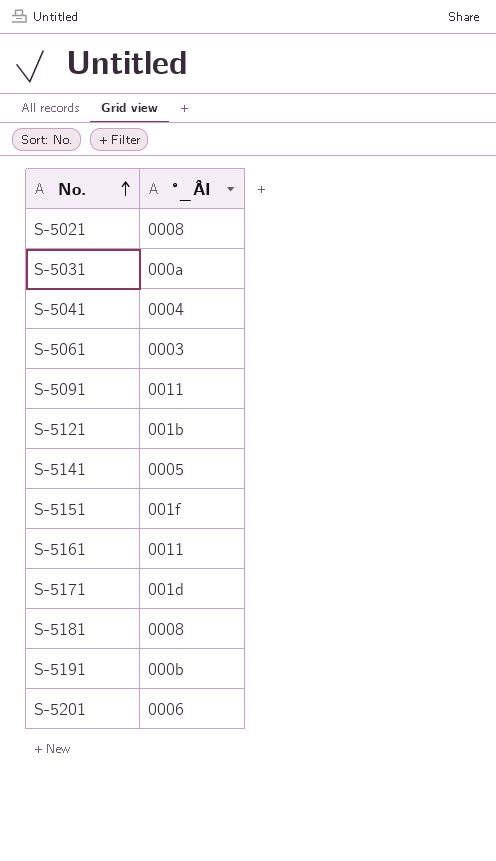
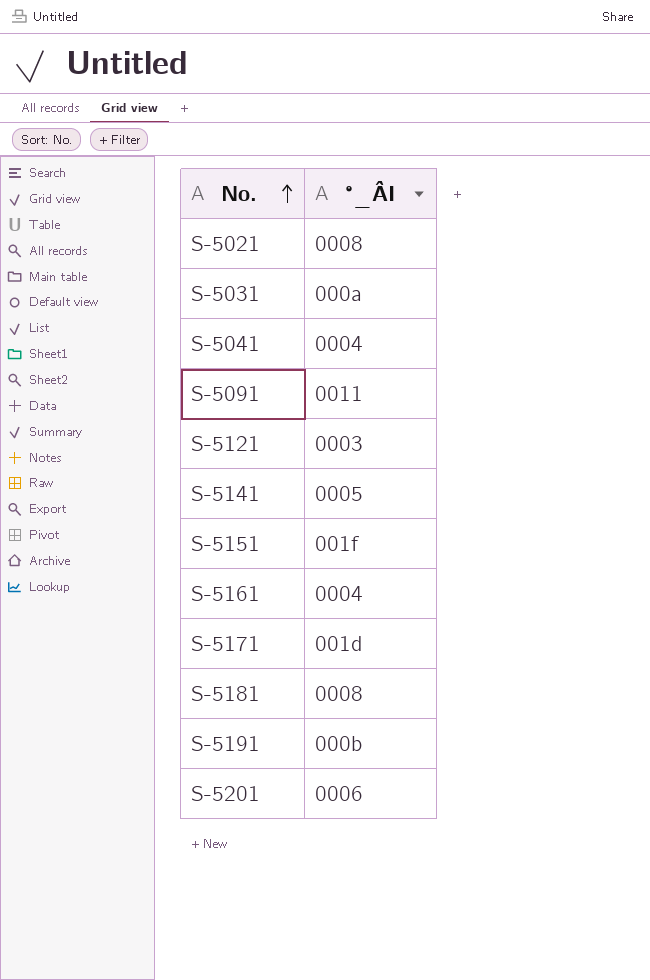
row S-5061: 0003 -> none
S-5121 | °_ÂI: 001b -> 0003
S-5161 | °_ÂI: 0011 -> 0004

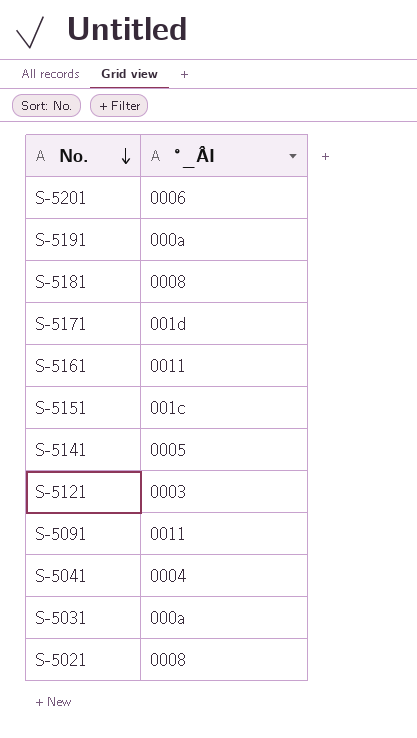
row order: No. ascending -> No. descending
S-5191 | °_ÂI: 000b -> 000a
S-5161 | °_ÂI: 0004 -> 0011
S-5151 | °_ÂI: 001f -> 001c

